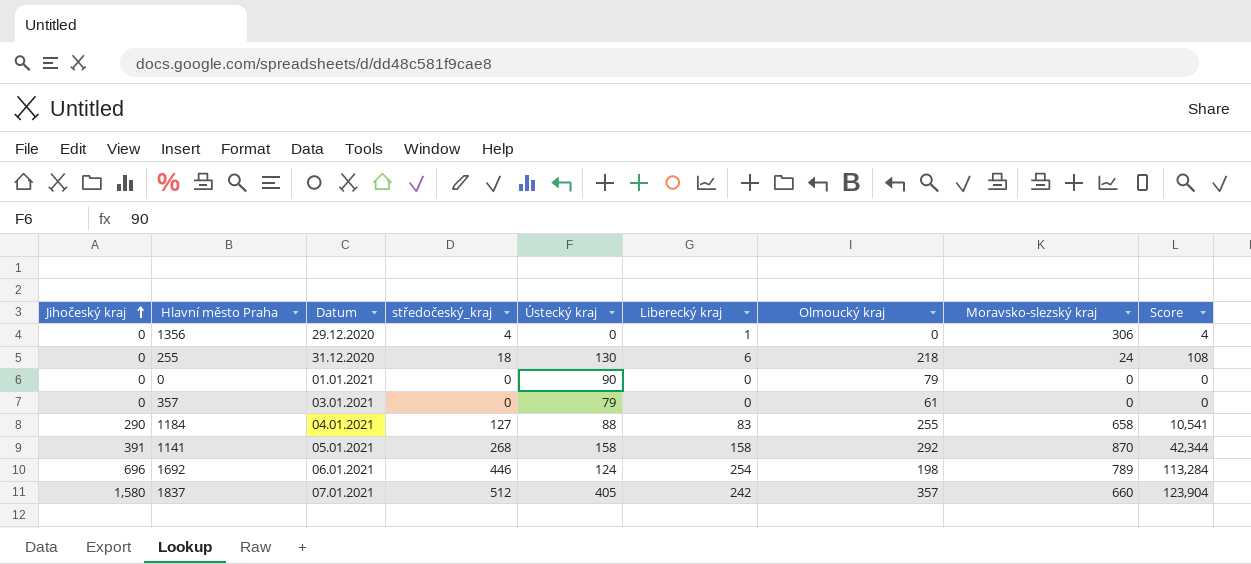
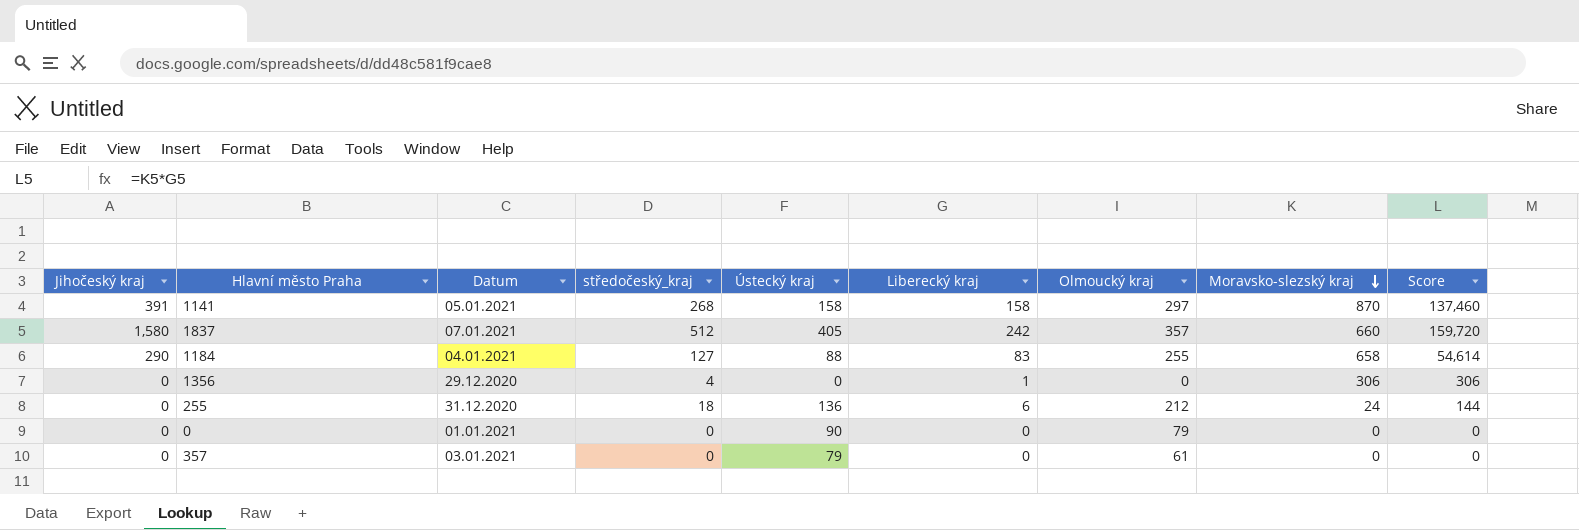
row order: Jihočeský kraj ascending -> Moravsko-slezský kraj descending
column Score | formula: [středočeský_kraj] * [Liberecký kraj] -> [Liberecký kraj] * [Moravsko-slezský kraj]
row 1692: 696 | 06.01.2021 | 446 | 124 | 254 | 198 | 789 | 113,284 -> none
1141 | Olmoucký kraj: 292 -> 297
255 | Ústecký kraj: 130 -> 136
255 | Olmoucký kraj: 218 -> 212

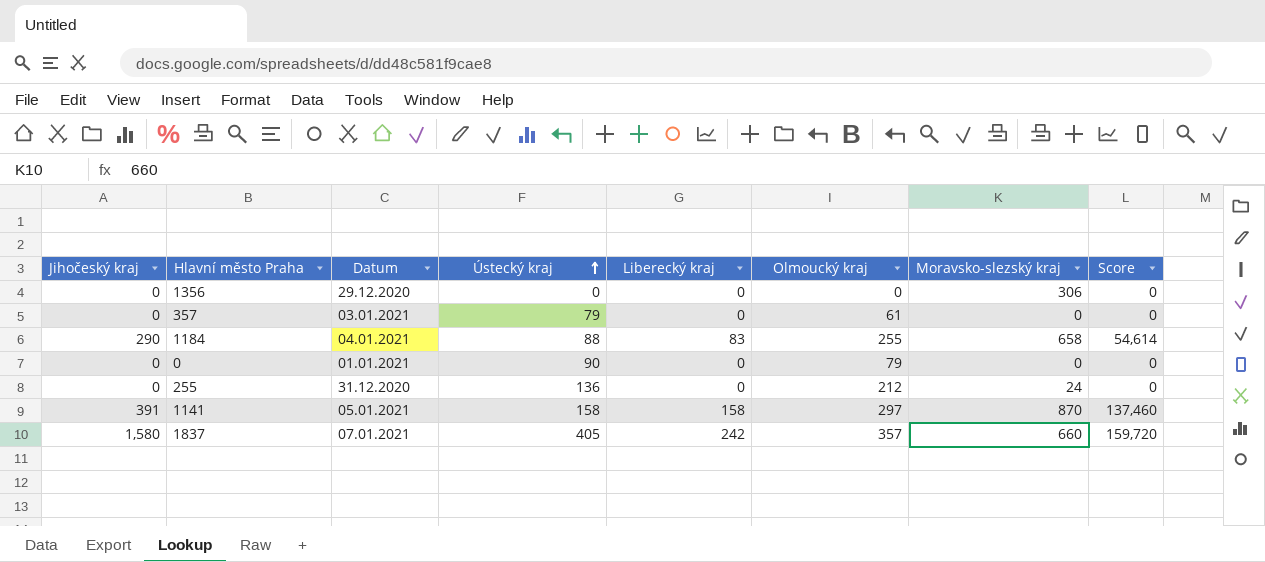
row order: Moravsko-slezský kraj descending -> Ústecký kraj ascending
column středočeský_kraj | position: 4 -> none
1356 | Liberecký kraj: 1 -> 0
1356 | Score: 306 -> 0
255 | Liberecký kraj: 6 -> 0
255 | Score: 144 -> 0

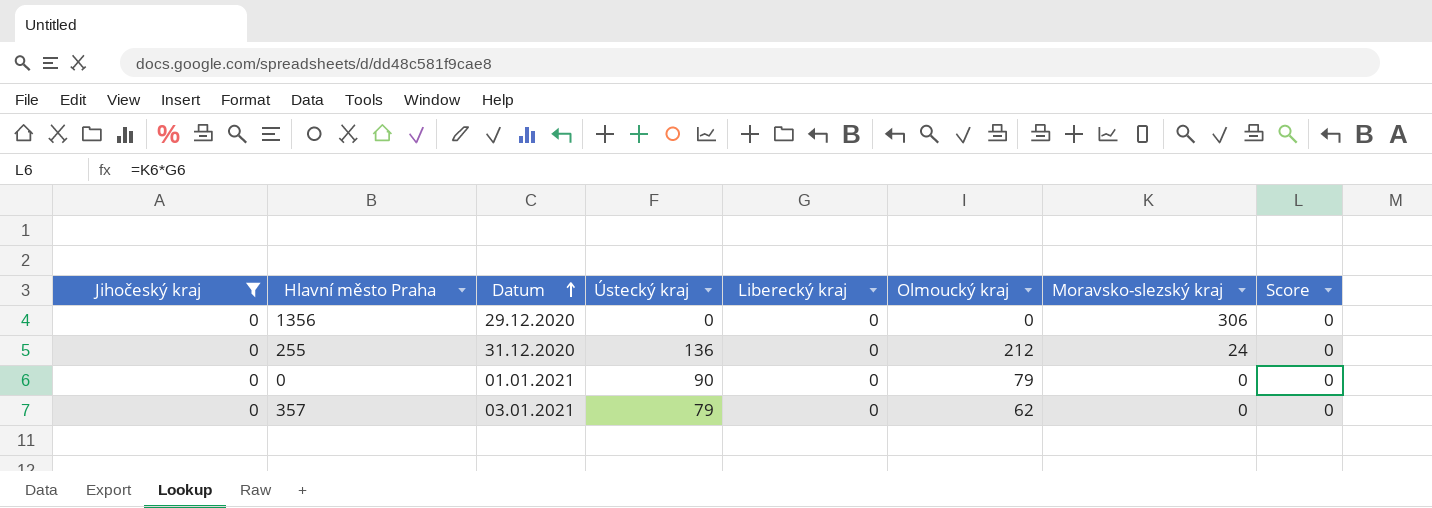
filter: none -> Jihočeský kraj = 0
row order: Ústecký kraj ascending -> Datum ascending
357 | Olmoucký kraj: 61 -> 62

